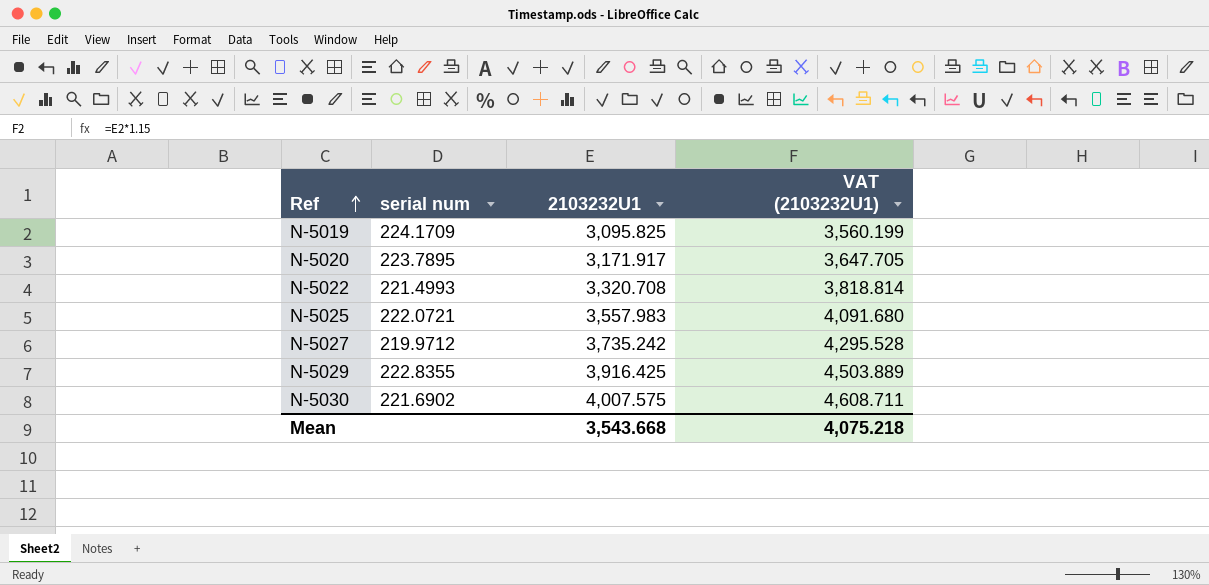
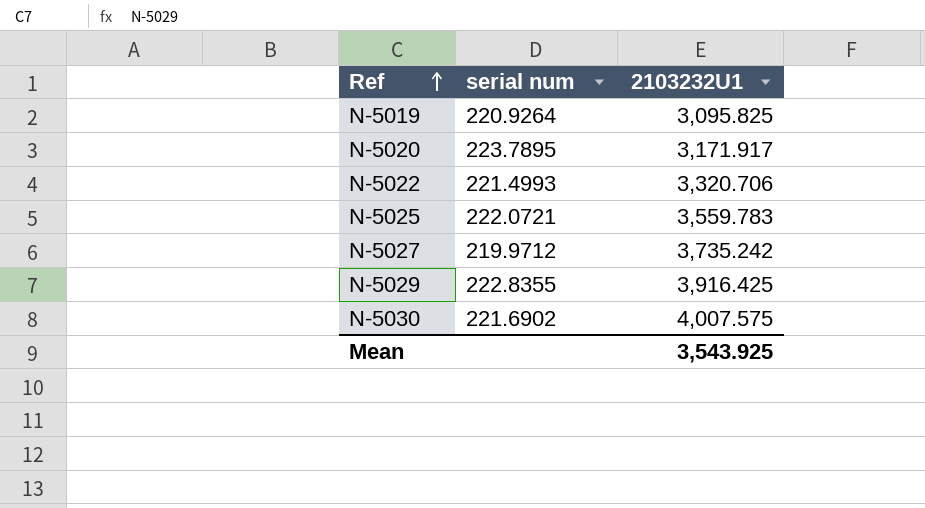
column VAT (2103232U1) | formula: [2103232U1] * 1.15 -> none
N-5019 | serial num: 224.1709 -> 220.9264
N-5022 | 2103232U1: 3,320.708 -> 3,320.706
N-5025 | 2103232U1: 3,557.983 -> 3,559.783
Mean | 2103232U1: 3,543.668 -> 3,543.925

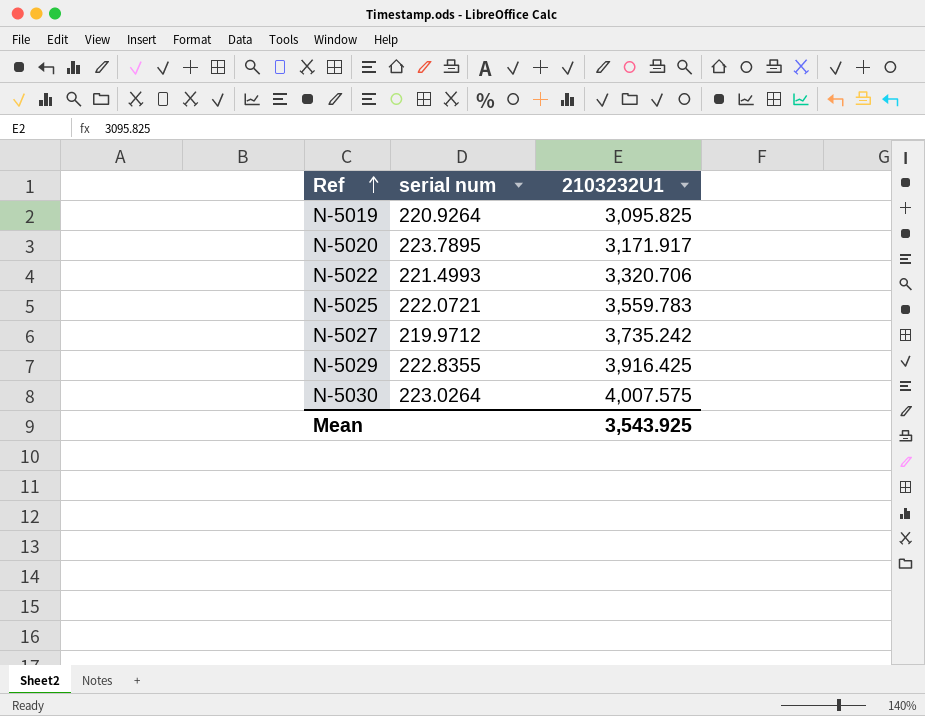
N-5030 | serial num: 221.6902 -> 223.0264

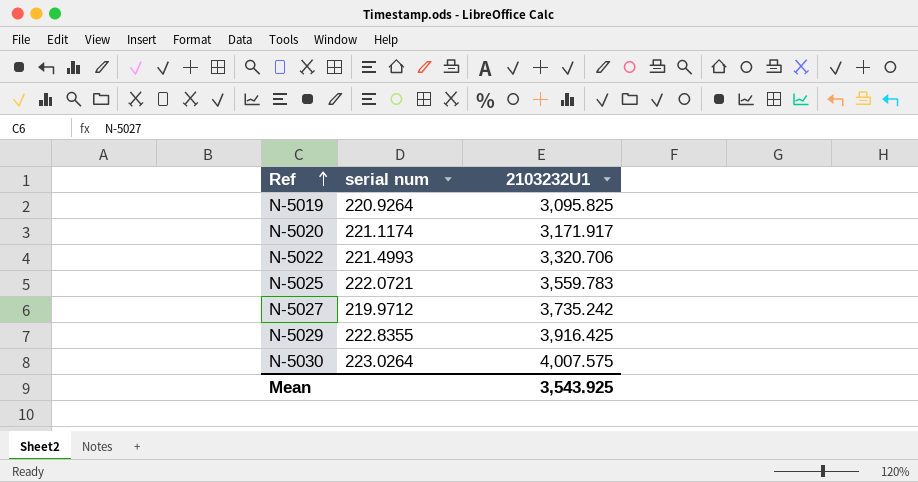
N-5020 | serial num: 223.7895 -> 221.1174

